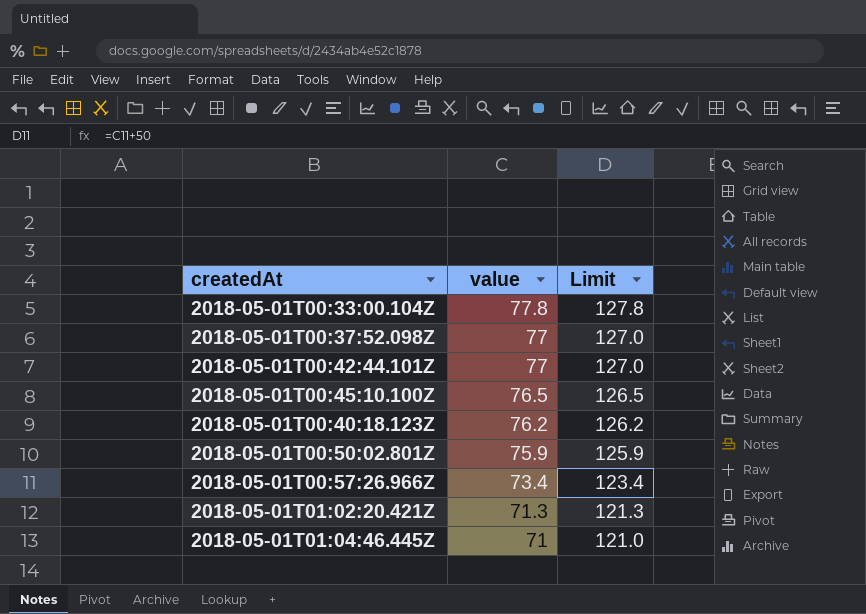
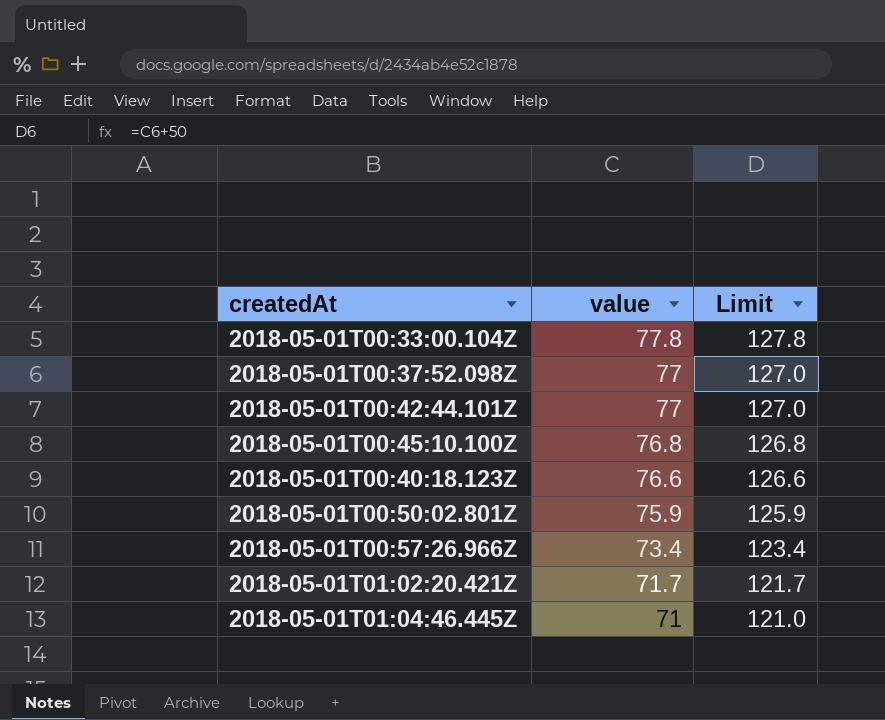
2018-05-01T00:45:10.100Z | value: 76.5 -> 76.8
2018-05-01T00:45:10.100Z | Limit: 126.5 -> 126.8
2018-05-01T00:40:18.123Z | value: 76.2 -> 76.6
2018-05-01T00:40:18.123Z | Limit: 126.2 -> 126.6
2018-05-01T01:02:20.421Z | value: 71.3 -> 71.7
2018-05-01T01:02:20.421Z | Limit: 121.3 -> 121.7

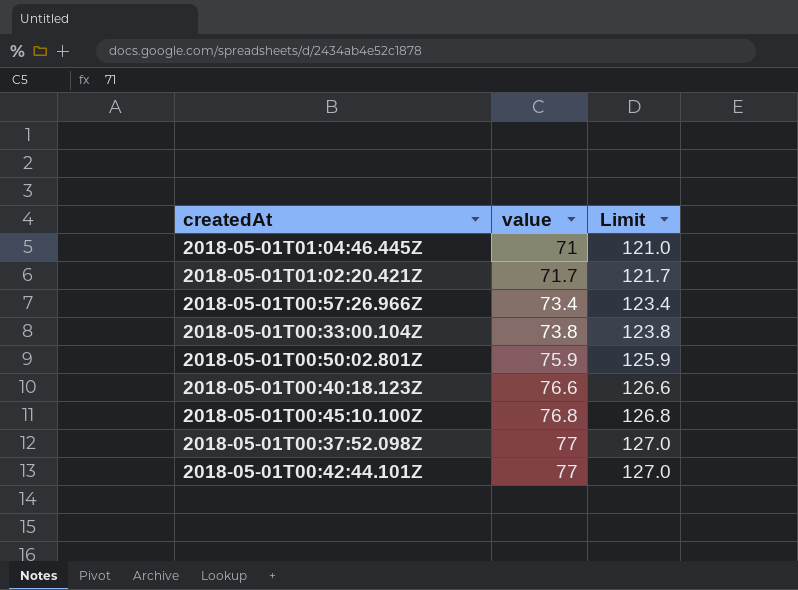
row order: value descending -> value ascending
2018-05-01T00:33:00.104Z | value: 77.8 -> 73.8
2018-05-01T00:33:00.104Z | Limit: 127.8 -> 123.8

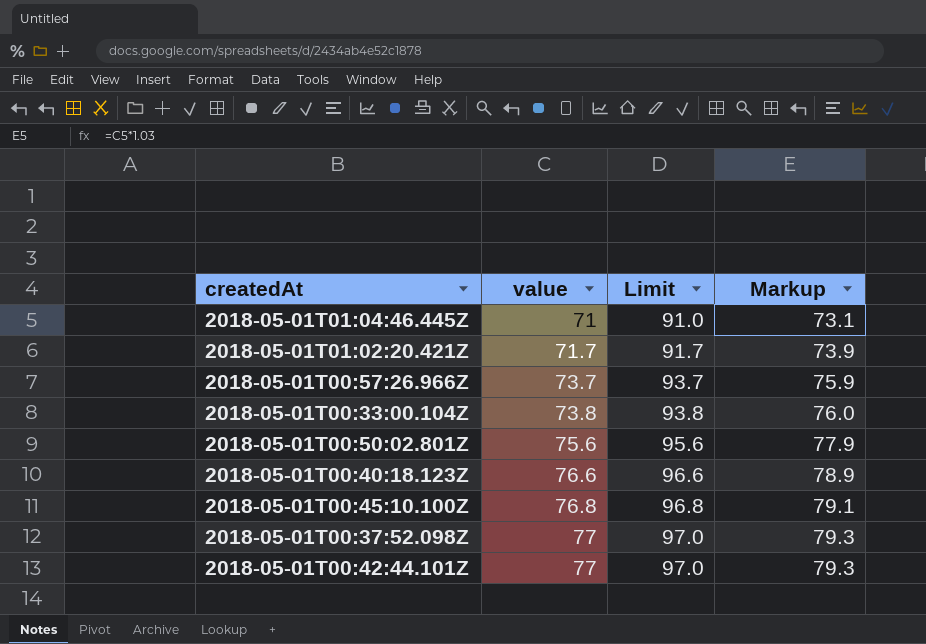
column Limit | formula: [value] + 50 -> [value] + 20
column Markup | formula: none -> [value] * 1.03
2018-05-01T00:57:26.966Z | value: 73.4 -> 73.7
2018-05-01T00:50:02.801Z | value: 75.9 -> 75.6

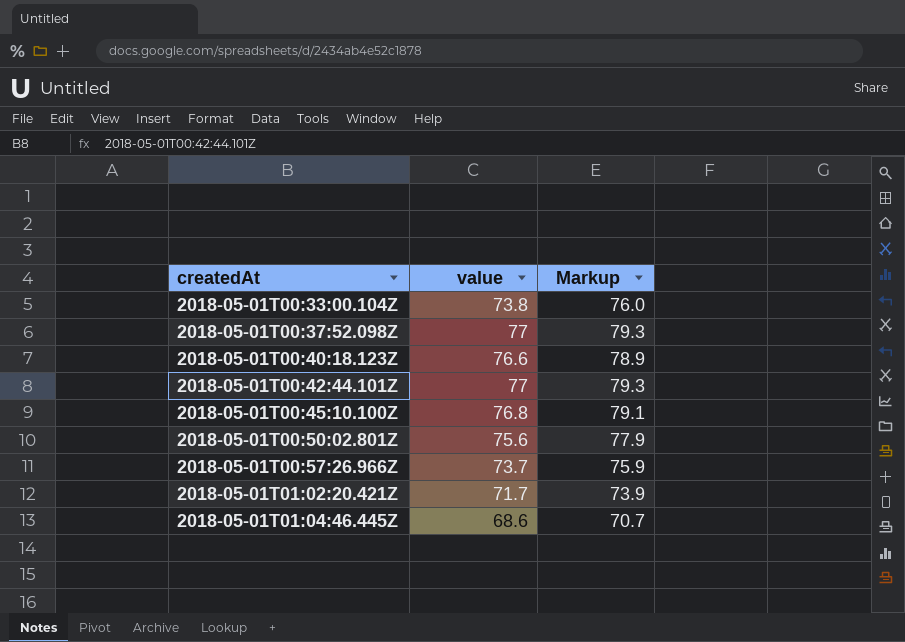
row order: value ascending -> createdAt ascending
column Limit | formula: [value] + 20 -> none
2018-05-01T01:04:46.445Z | value: 71 -> 68.6
2018-05-01T01:04:46.445Z | Markup: 73.1 -> 70.7

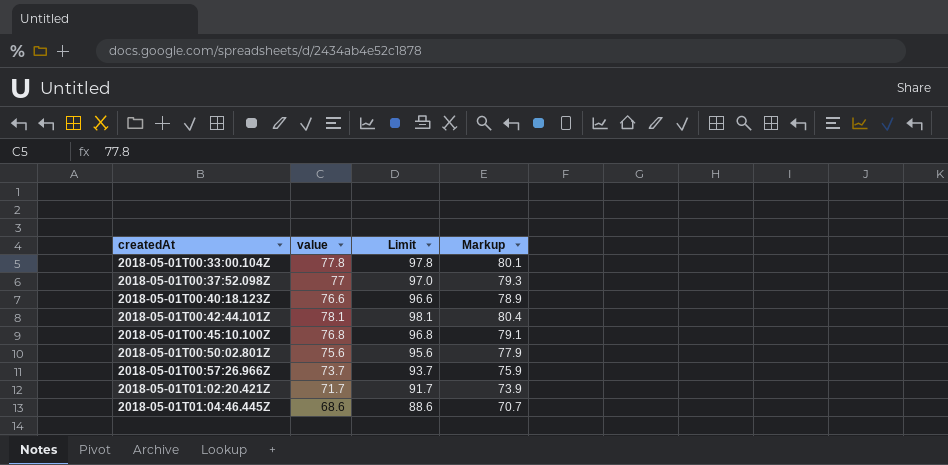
column Limit | formula: none -> [value] + 20
2018-05-01T00:33:00.104Z | value: 73.8 -> 77.8
2018-05-01T00:33:00.104Z | Markup: 76.0 -> 80.1
2018-05-01T00:42:44.101Z | value: 77 -> 78.1
2018-05-01T00:42:44.101Z | Markup: 79.3 -> 80.4

